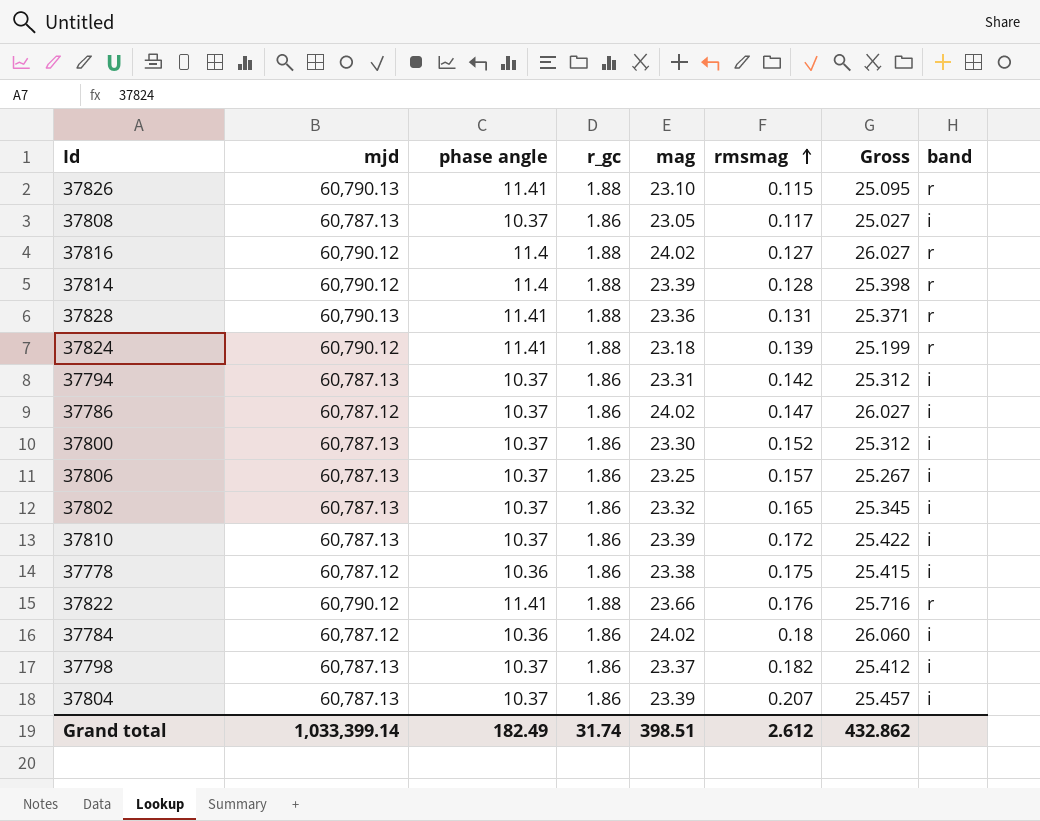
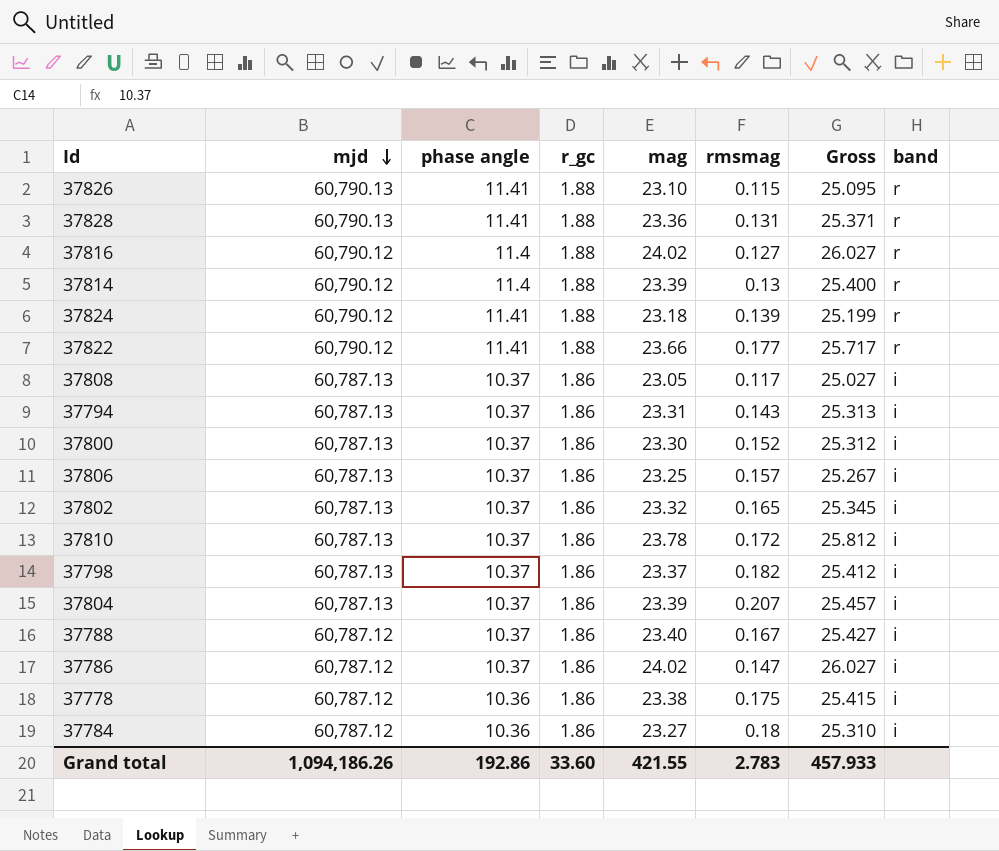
row order: rmsmag ascending -> mjd descending
37814 | rmsmag: 0.128 -> 0.13
37814 | Gross: 25.398 -> 25.400
37822 | rmsmag: 0.176 -> 0.177
37822 | Gross: 25.716 -> 25.717
37794 | rmsmag: 0.142 -> 0.143
37794 | Gross: 25.312 -> 25.313
37810 | mag: 23.39 -> 23.78
37810 | Gross: 25.422 -> 25.812
row 37788: none -> 60,787.12 | 10.37 | 1.86 | 23.40 | 0.167 | 25.427 | i
37784 | mag: 24.02 -> 23.27
37784 | Gross: 26.060 -> 25.310
Grand total | mjd: 1,033,399.14 -> 1,094,186.26
Grand total | phase angle: 182.49 -> 192.86
Grand total | r_gc: 31.74 -> 33.60
Grand total | mag: 398.51 -> 421.55
Grand total | rmsmag: 2.612 -> 2.783
Grand total | Gross: 432.862 -> 457.933

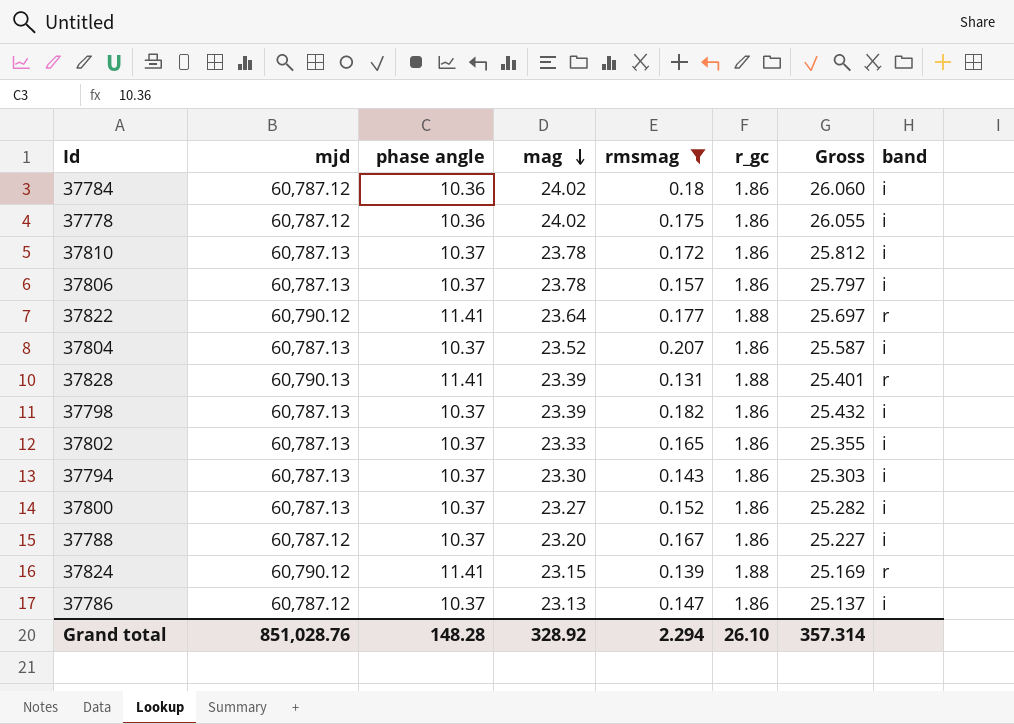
filter: none -> rmsmag >= 0.131
row order: mjd descending -> mag descending
column r_gc | position: 4 -> 6
37784 | mag: 23.27 -> 24.02
37784 | Gross: 25.310 -> 26.060
37778 | mag: 23.38 -> 24.02
37778 | Gross: 25.415 -> 26.055
37806 | mag: 23.25 -> 23.78
37806 | Gross: 25.267 -> 25.797
37822 | mag: 23.66 -> 23.64
37822 | Gross: 25.717 -> 25.697
37804 | mag: 23.39 -> 23.52
37804 | Gross: 25.457 -> 25.587
37828 | mag: 23.36 -> 23.39
37828 | Gross: 25.371 -> 25.401
37798 | mag: 23.37 -> 23.39
37798 | Gross: 25.412 -> 25.432
37802 | mag: 23.32 -> 23.33
37802 | Gross: 25.345 -> 25.355
37794 | mag: 23.31 -> 23.30
37794 | Gross: 25.313 -> 25.303
37800 | mag: 23.30 -> 23.27
37800 | Gross: 25.312 -> 25.282
37788 | mag: 23.40 -> 23.20
37788 | Gross: 25.427 -> 25.227
37824 | mag: 23.18 -> 23.15
37824 | Gross: 25.199 -> 25.169
37786 | mag: 24.02 -> 23.13
37786 | Gross: 26.027 -> 25.137
Grand total | mjd: 1,094,186.26 -> 851,028.76
Grand total | phase angle: 192.86 -> 148.28
Grand total | mag: 421.55 -> 328.92
Grand total | rmsmag: 2.783 -> 2.294
Grand total | r_gc: 33.60 -> 26.10
Grand total | Gross: 457.933 -> 357.314

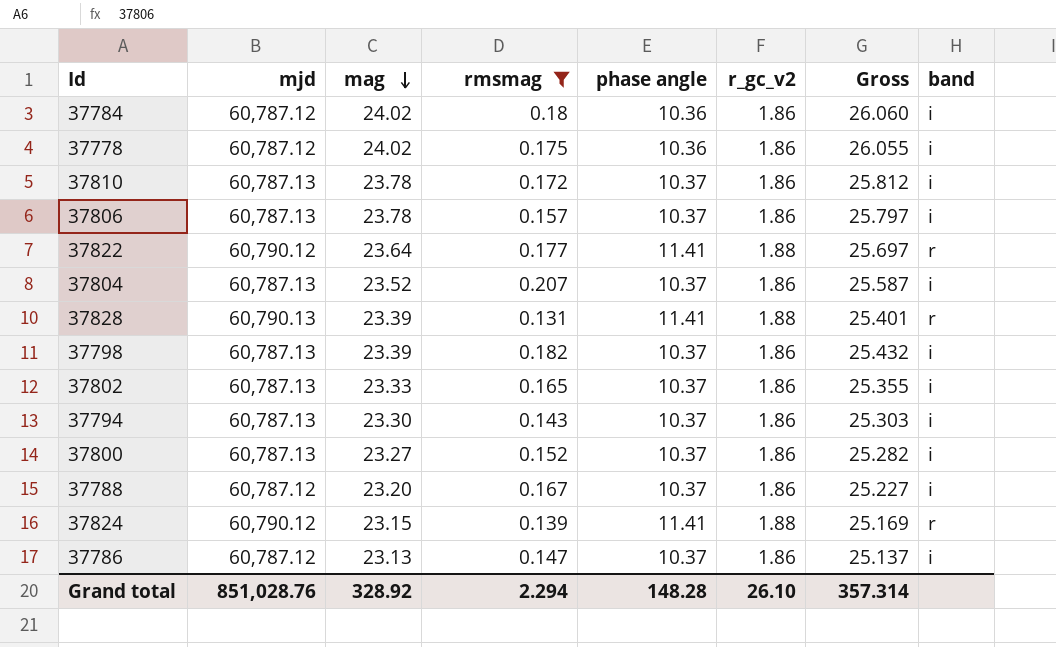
column phase angle | position: 3 -> 5
column name: r_gc -> r_gc_v2

